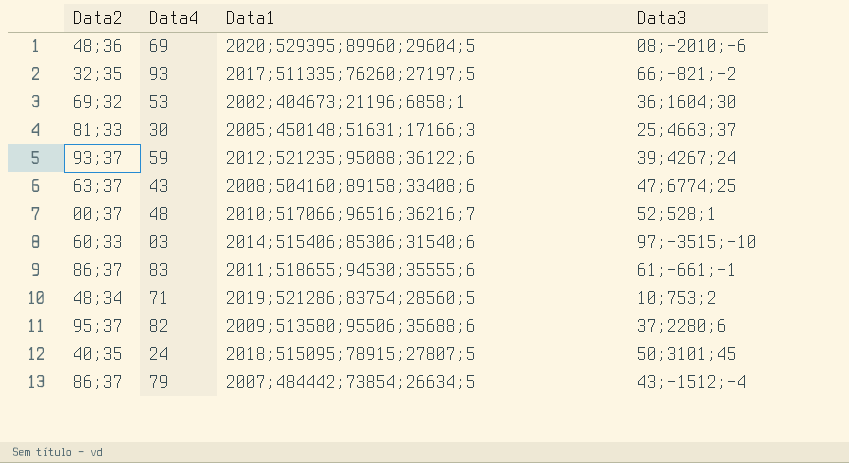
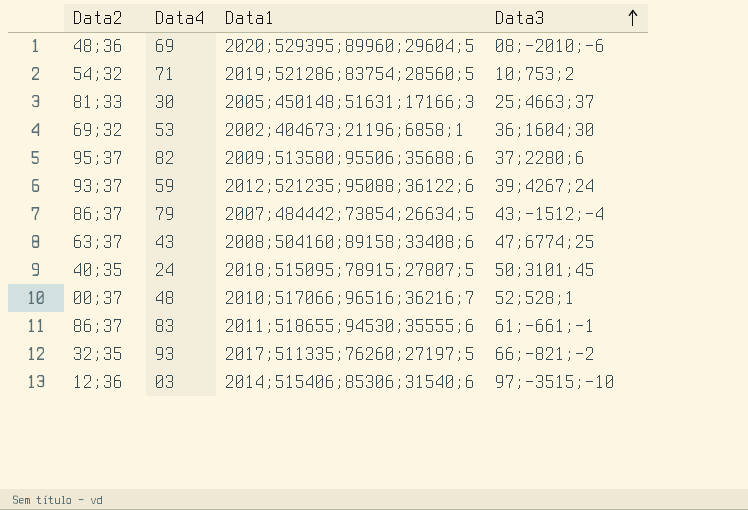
row order: none -> Data3 ascending
71 | Data2: 48;34 -> 54;32
03 | Data2: 60;33 -> 12;36

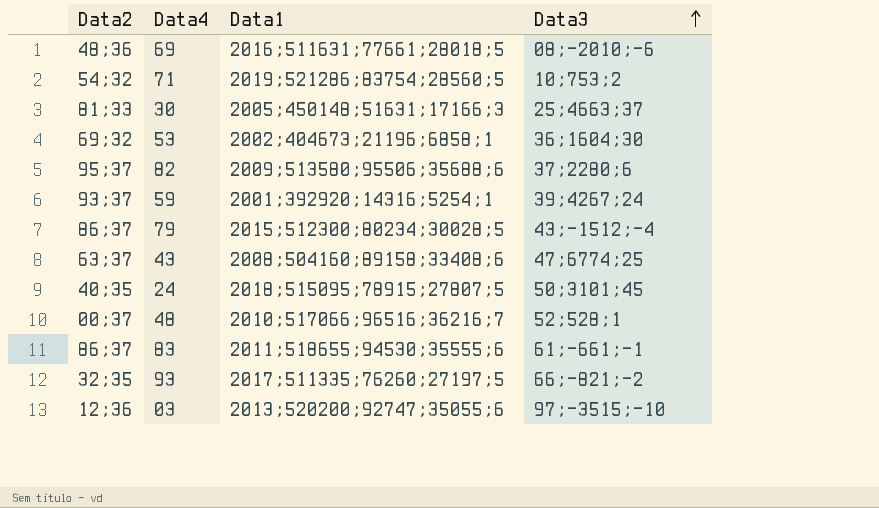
69 | Data1: 2020;529395;89960;29604;5 -> 2016;511631;77661;28018;5
59 | Data1: 2012;521235;95088;36122;6 -> 2001;392920;14316;5254;1
79 | Data1: 2007;484442;73854;26634;5 -> 2015;512300;80234;30028;5
03 | Data1: 2014;515406;85306;31540;6 -> 2013;520200;92747;35055;6

